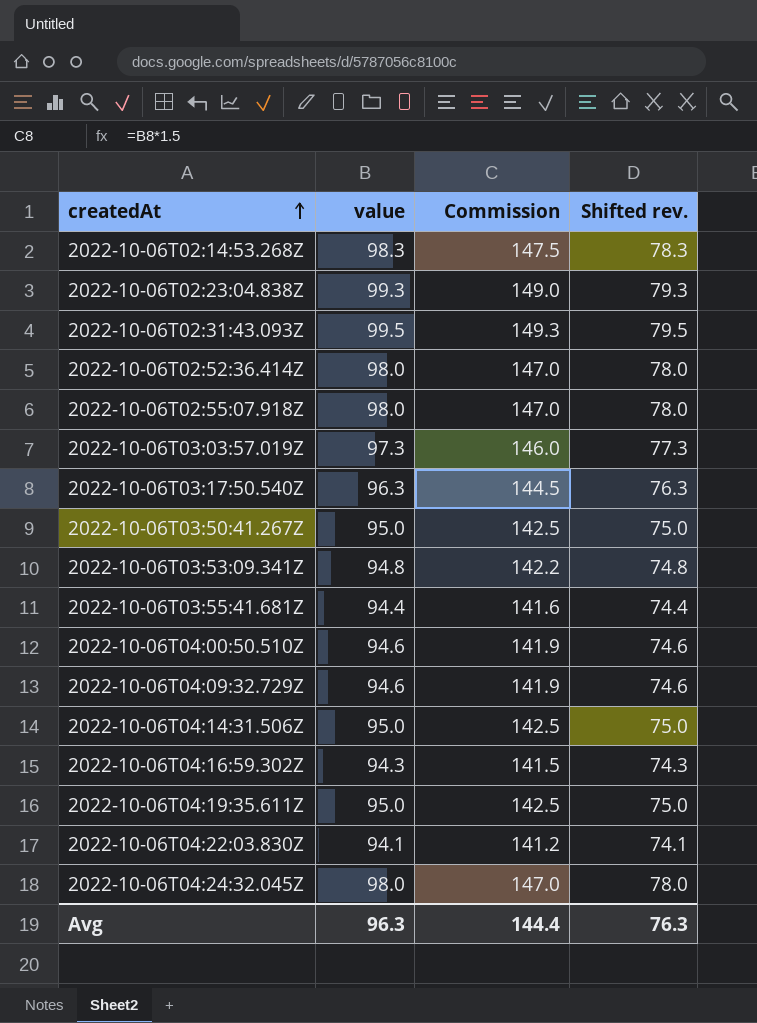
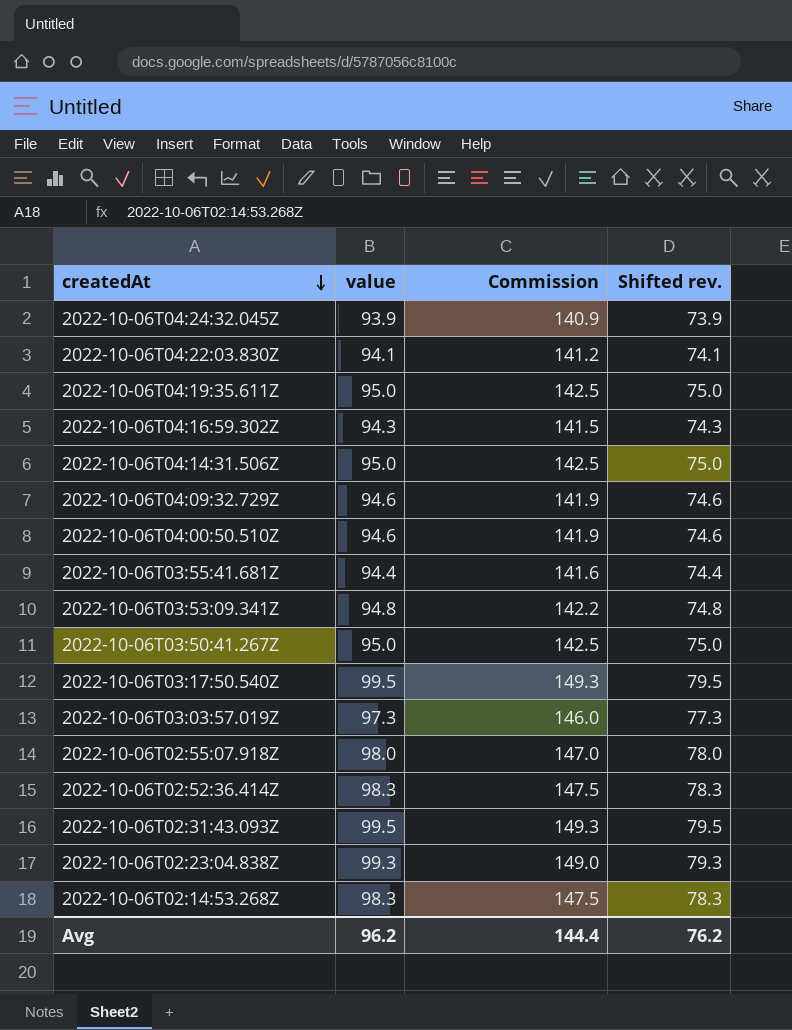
row order: createdAt ascending -> createdAt descending
2022-10-06T04:24:32.045Z | value: 98.0 -> 93.9
2022-10-06T04:24:32.045Z | Commission: 147.0 -> 140.9
2022-10-06T04:24:32.045Z | Shifted rev.: 78.0 -> 73.9
2022-10-06T03:17:50.540Z | value: 96.3 -> 99.5
2022-10-06T03:17:50.540Z | Commission: 144.5 -> 149.3
2022-10-06T03:17:50.540Z | Shifted rev.: 76.3 -> 79.5
2022-10-06T02:52:36.414Z | value: 98.0 -> 98.3
2022-10-06T02:52:36.414Z | Commission: 147.0 -> 147.5
2022-10-06T02:52:36.414Z | Shifted rev.: 78.0 -> 78.3
Avg | value: 96.3 -> 96.2
Avg | Shifted rev.: 76.3 -> 76.2

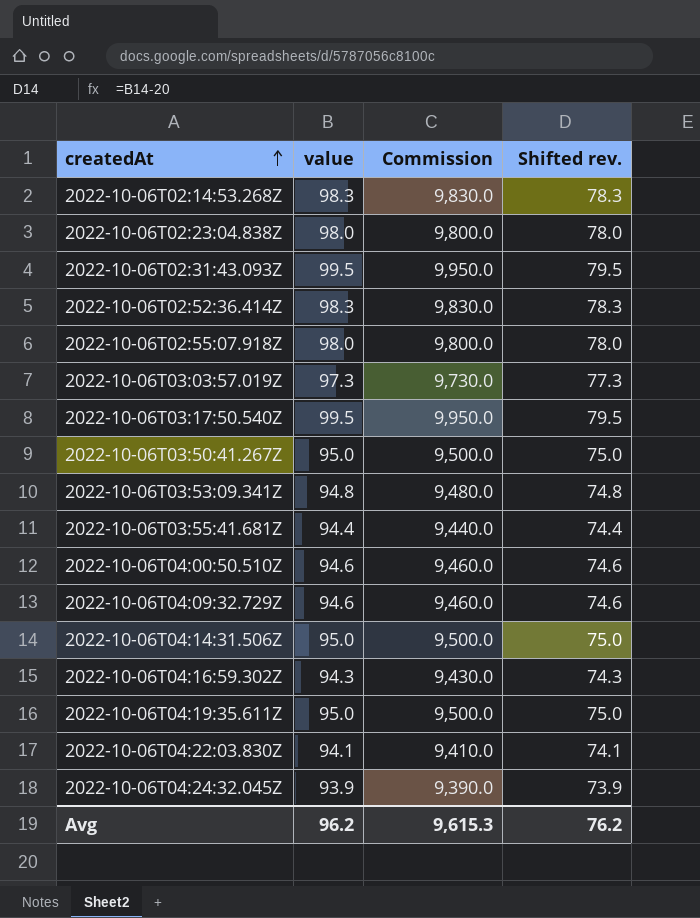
row order: createdAt descending -> createdAt ascending
column Commission | formula: [value] * 1.5 -> [value] * 100
2022-10-06T02:23:04.838Z | value: 99.3 -> 98.0
2022-10-06T02:23:04.838Z | Shifted rev.: 79.3 -> 78.0
Avg | Commission: 144.4 -> 9,615.3

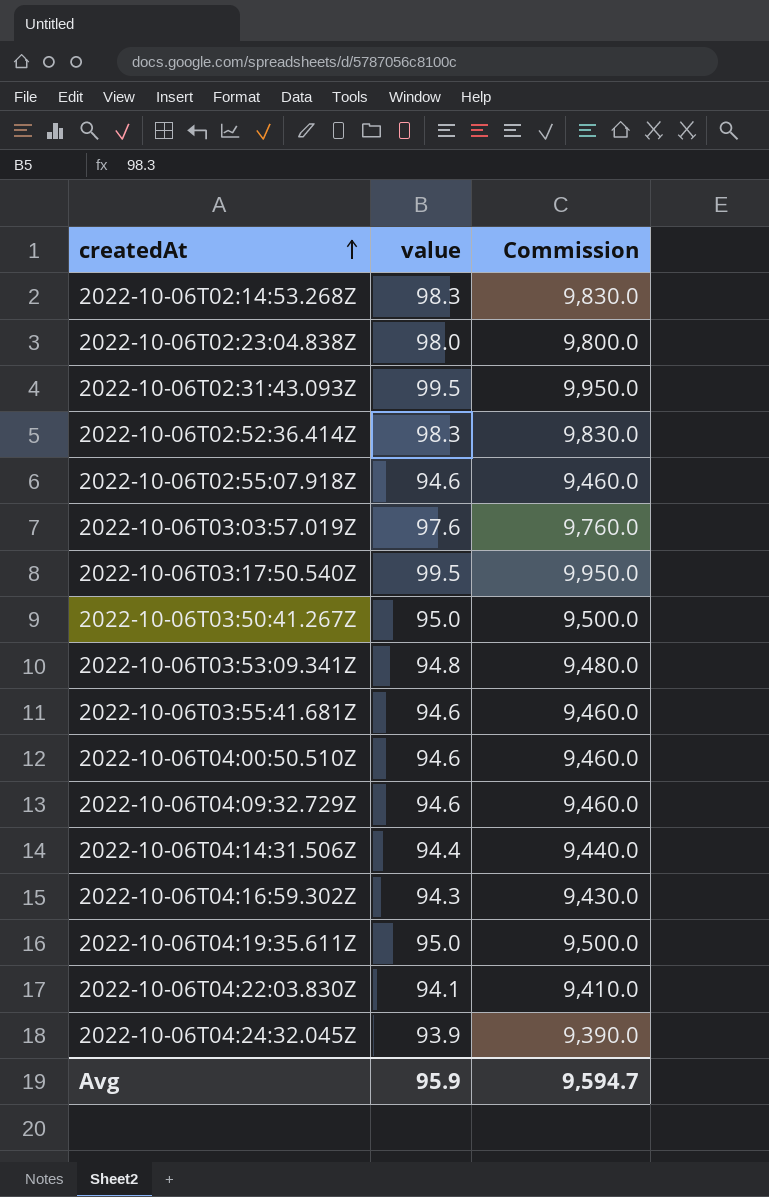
column Shifted rev. | formula: [value] - 20 -> none
2022-10-06T02:55:07.918Z | value: 98.0 -> 94.6
2022-10-06T02:55:07.918Z | Commission: 9,800.0 -> 9,460.0
2022-10-06T03:03:57.019Z | value: 97.3 -> 97.6
2022-10-06T03:03:57.019Z | Commission: 9,730.0 -> 9,760.0
2022-10-06T03:55:41.681Z | value: 94.4 -> 94.6
2022-10-06T03:55:41.681Z | Commission: 9,440.0 -> 9,460.0
2022-10-06T04:14:31.506Z | value: 95.0 -> 94.4
2022-10-06T04:14:31.506Z | Commission: 9,500.0 -> 9,440.0
Avg | value: 96.2 -> 95.9
Avg | Commission: 9,615.3 -> 9,594.7

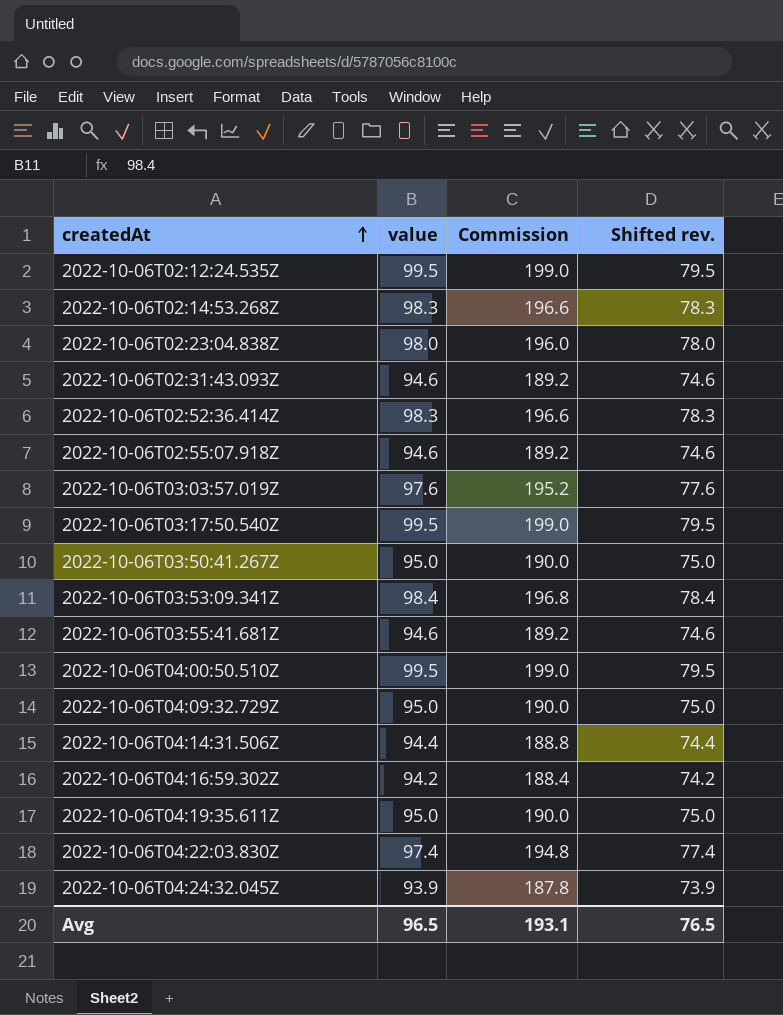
column Commission | formula: [value] * 100 -> [value] * 2
column Shifted rev. | formula: none -> [value] - 20
row 2022-10-06T02:12:24.535Z: none -> 99.5 | 199.0 | 79.5
2022-10-06T02:31:43.093Z | value: 99.5 -> 94.6
2022-10-06T03:53:09.341Z | value: 94.8 -> 98.4
2022-10-06T04:00:50.510Z | value: 94.6 -> 99.5
2022-10-06T04:09:32.729Z | value: 94.6 -> 95.0
2022-10-06T04:16:59.302Z | value: 94.3 -> 94.2
2022-10-06T04:22:03.830Z | value: 94.1 -> 97.4
Avg | value: 95.9 -> 96.5
Avg | Commission: 9,594.7 -> 193.1

